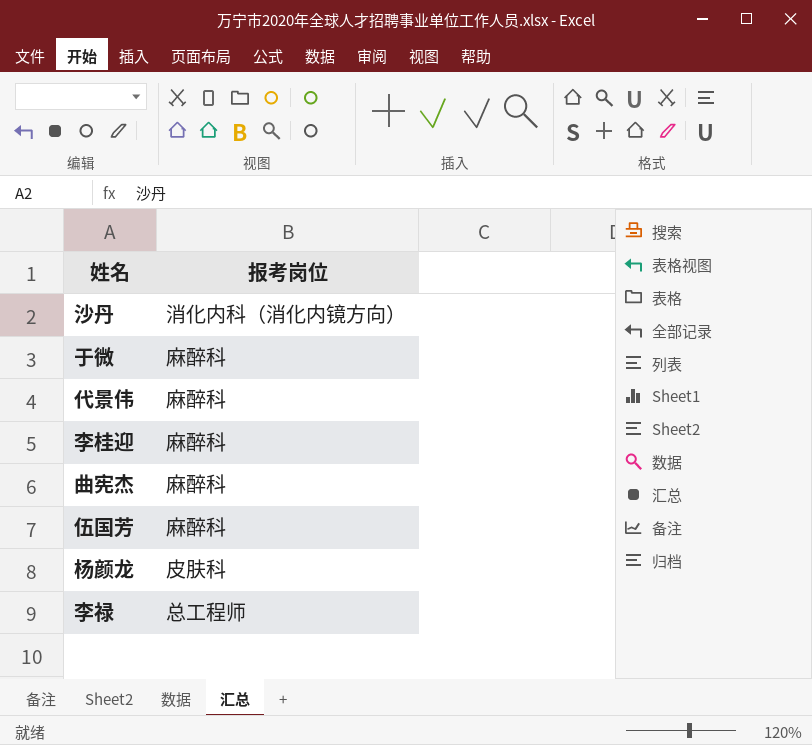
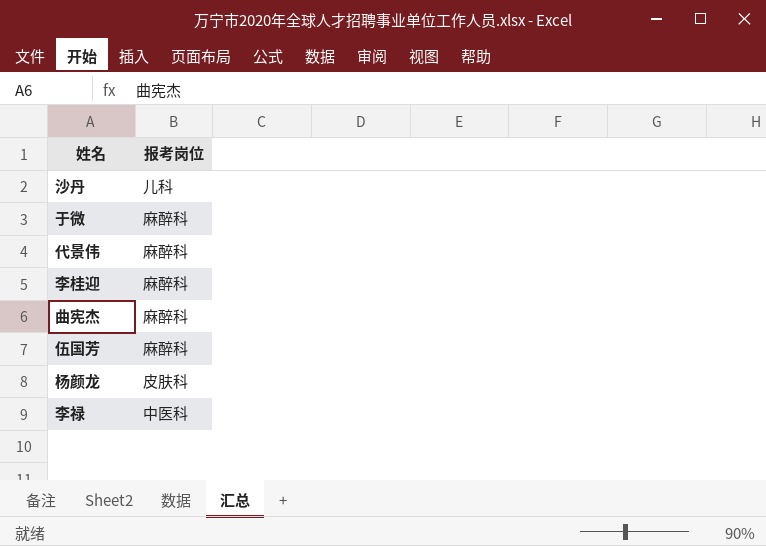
沙丹 | 报考岗位: 消化内科（消化内镜方向） -> 儿科
李禄 | 报考岗位: 总工程师 -> 中医科

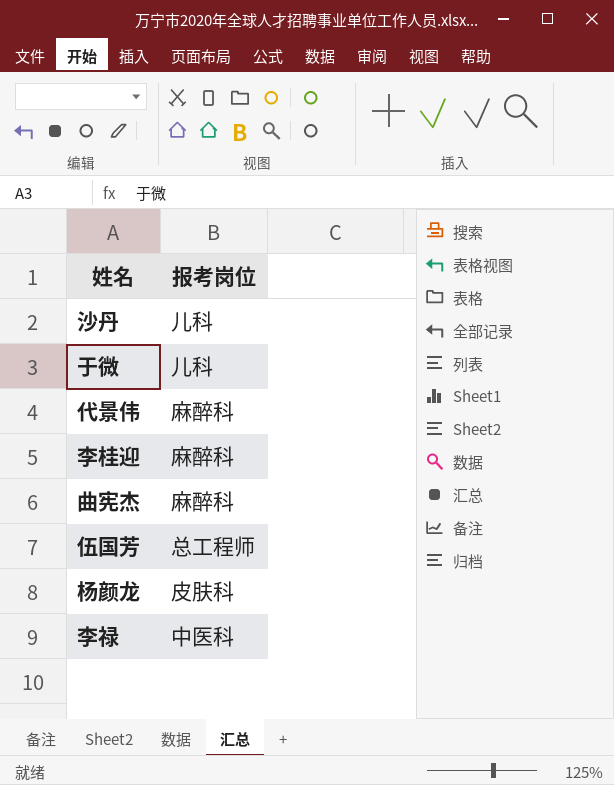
于微 | 报考岗位: 麻醉科 -> 儿科
伍国芳 | 报考岗位: 麻醉科 -> 总工程师

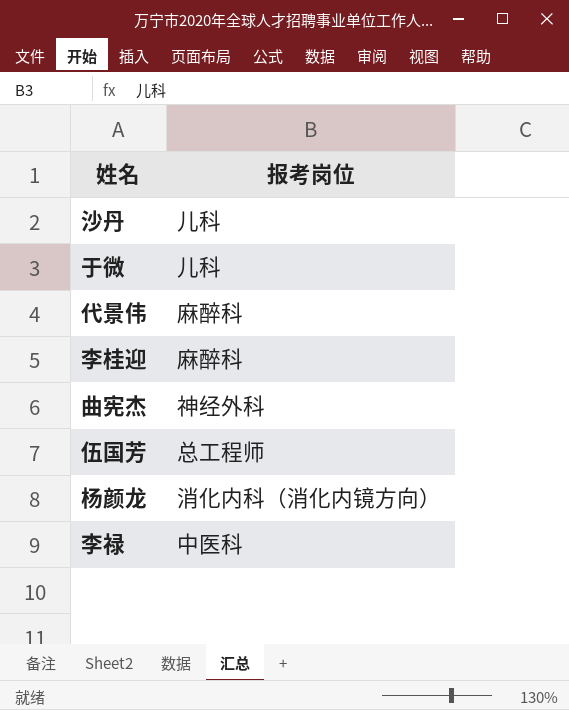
曲宪杰 | 报考岗位: 麻醉科 -> 神经外科
杨颜龙 | 报考岗位: 皮肤科 -> 消化内科（消化内镜方向）

